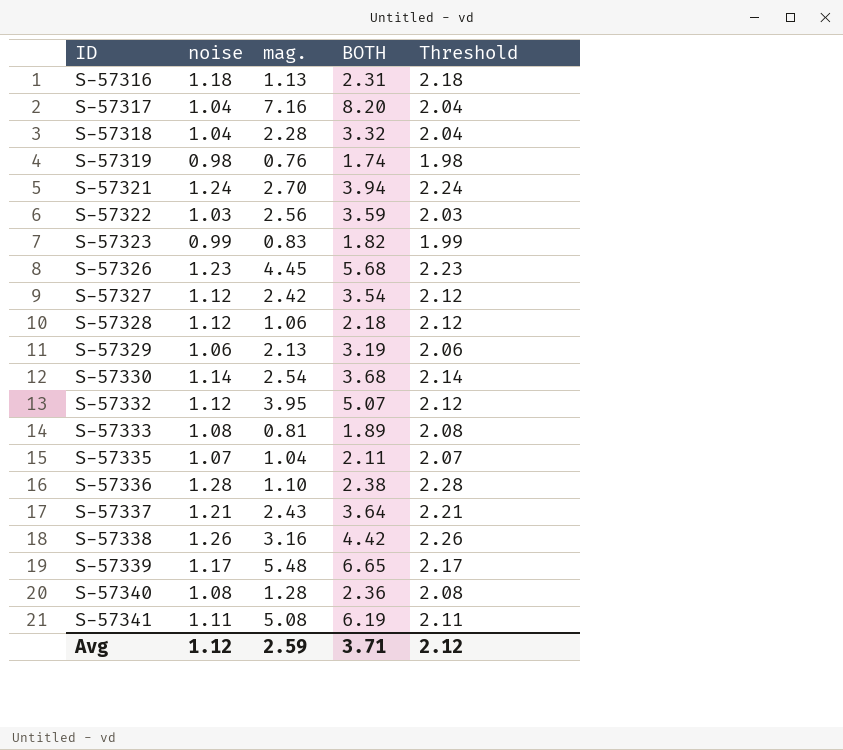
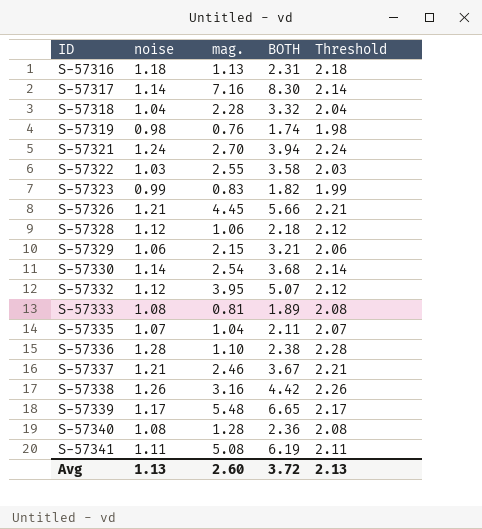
row S-57327: 1.12 | 2.42 | 3.54 | 2.12 -> none
S-57317 | noise: 1.04 -> 1.14
S-57317 | BOTH: 8.20 -> 8.30
S-57317 | Threshold: 2.04 -> 2.14
S-57322 | mag.: 2.56 -> 2.55
S-57322 | BOTH: 3.59 -> 3.58
S-57326 | noise: 1.23 -> 1.21
S-57326 | BOTH: 5.68 -> 5.66
S-57326 | Threshold: 2.23 -> 2.21
S-57329 | mag.: 2.13 -> 2.15
S-57329 | BOTH: 3.19 -> 3.21
S-57337 | mag.: 2.43 -> 2.46
S-57337 | BOTH: 3.64 -> 3.67
Avg | noise: 1.12 -> 1.13
Avg | mag.: 2.59 -> 2.60
Avg | BOTH: 3.71 -> 3.72
Avg | Threshold: 2.12 -> 2.13

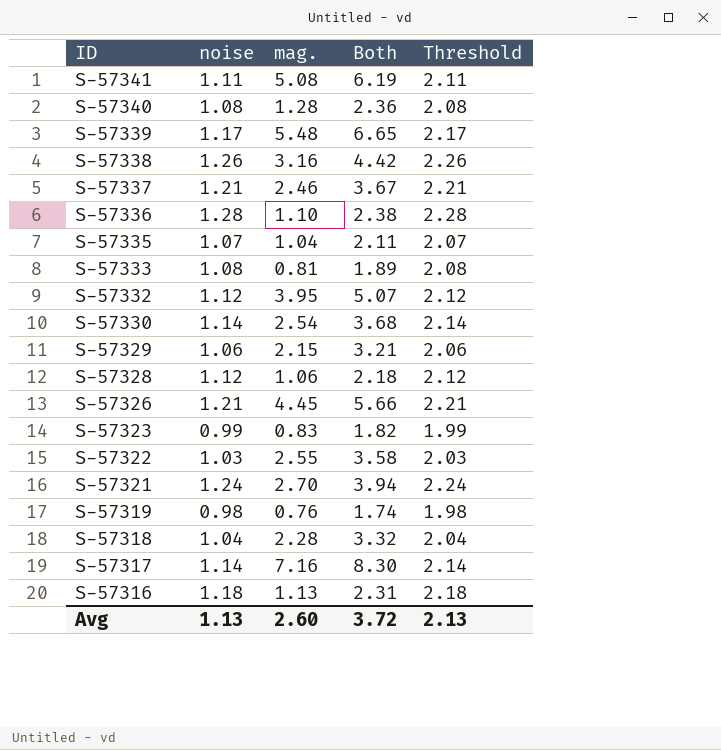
row order: ID ascending -> ID descending
column name: BOTH -> Both

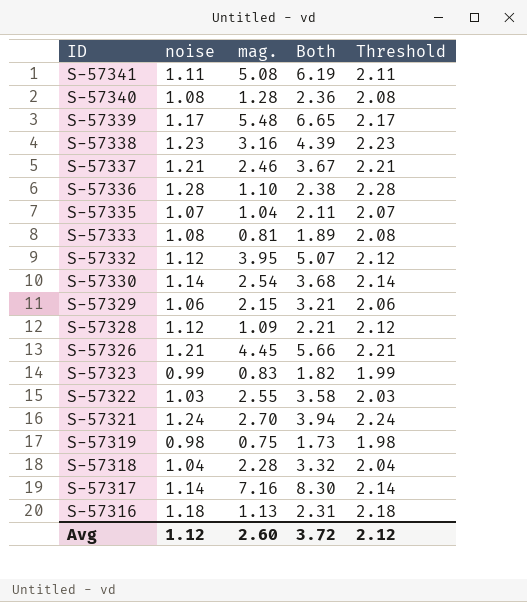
S-57338 | noise: 1.26 -> 1.23
S-57338 | Both: 4.42 -> 4.39
S-57338 | Threshold: 2.26 -> 2.23
S-57328 | mag.: 1.06 -> 1.09
S-57328 | Both: 2.18 -> 2.21
S-57319 | mag.: 0.76 -> 0.75
S-57319 | Both: 1.74 -> 1.73
Avg | noise: 1.13 -> 1.12
Avg | Threshold: 2.13 -> 2.12

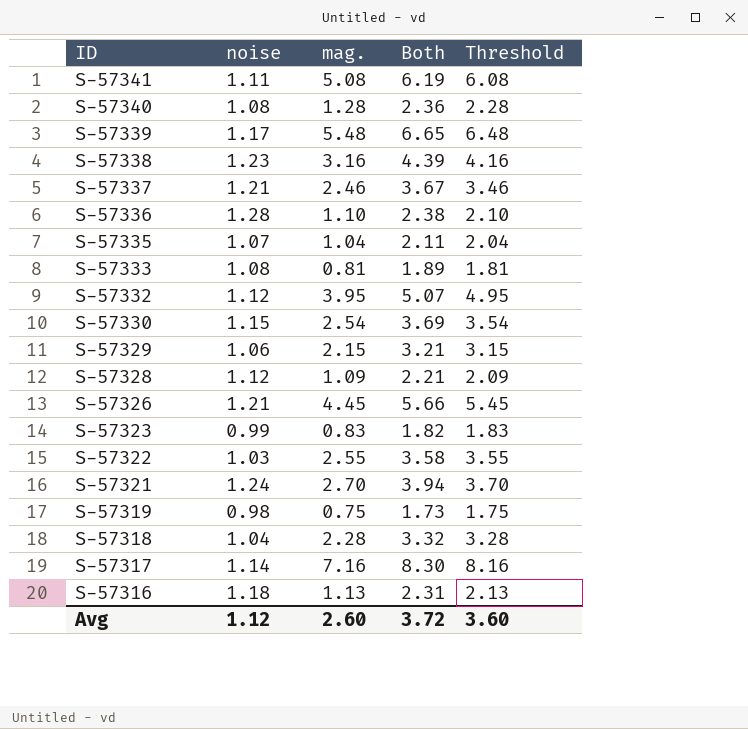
column Threshold | formula: [noise] + 1 -> [mag.] + 1
S-57330 | noise: 1.14 -> 1.15
S-57330 | Both: 3.68 -> 3.69
Avg | Threshold: 2.12 -> 3.60

